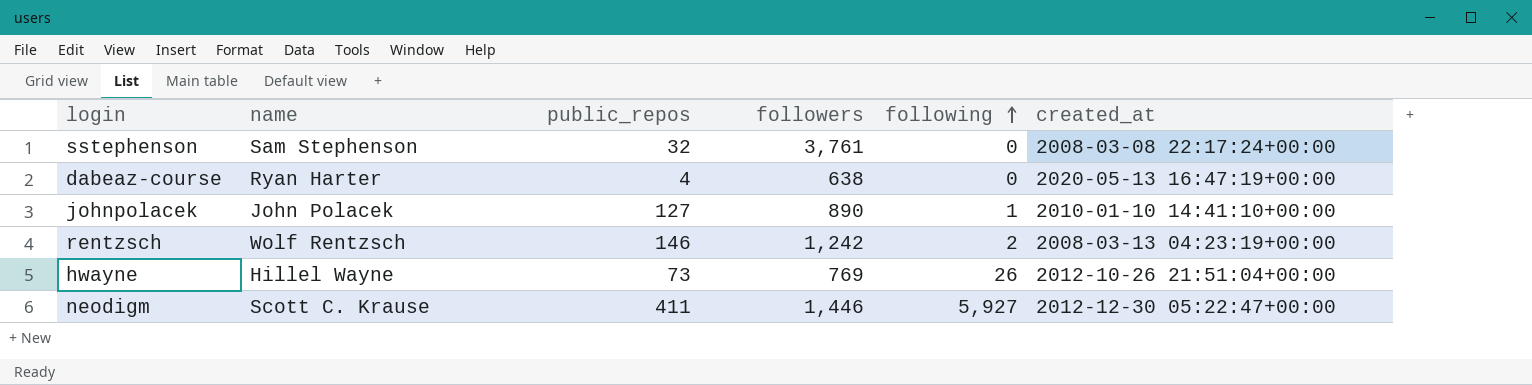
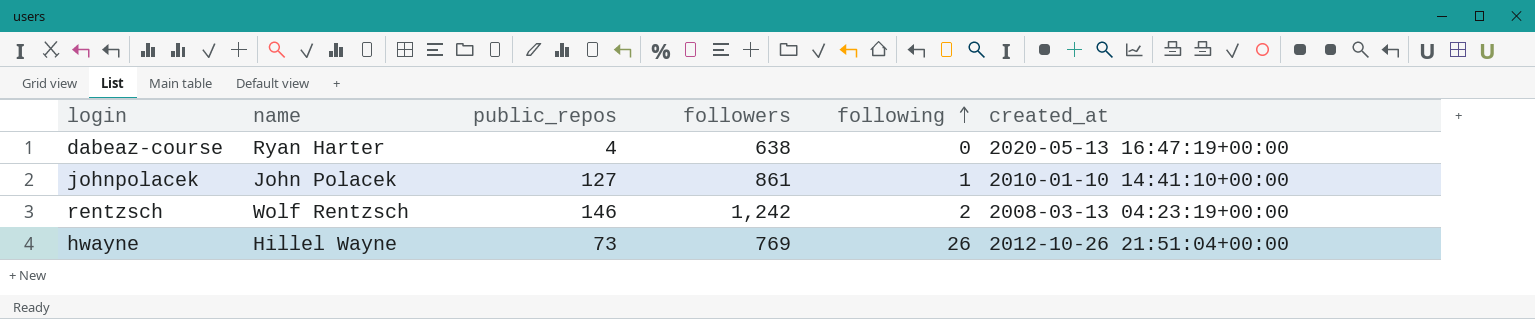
row sstephenson: Sam Stephenson | 32 | 3,761 | 0 | 2008-03-08 22:17:24+00:00 -> none
row neodigm: Scott C. Krause | 411 | 1,446 | 5,927 | 2012-12-30 05:22:47+00:00 -> none
johnpolacek | followers: 890 -> 861

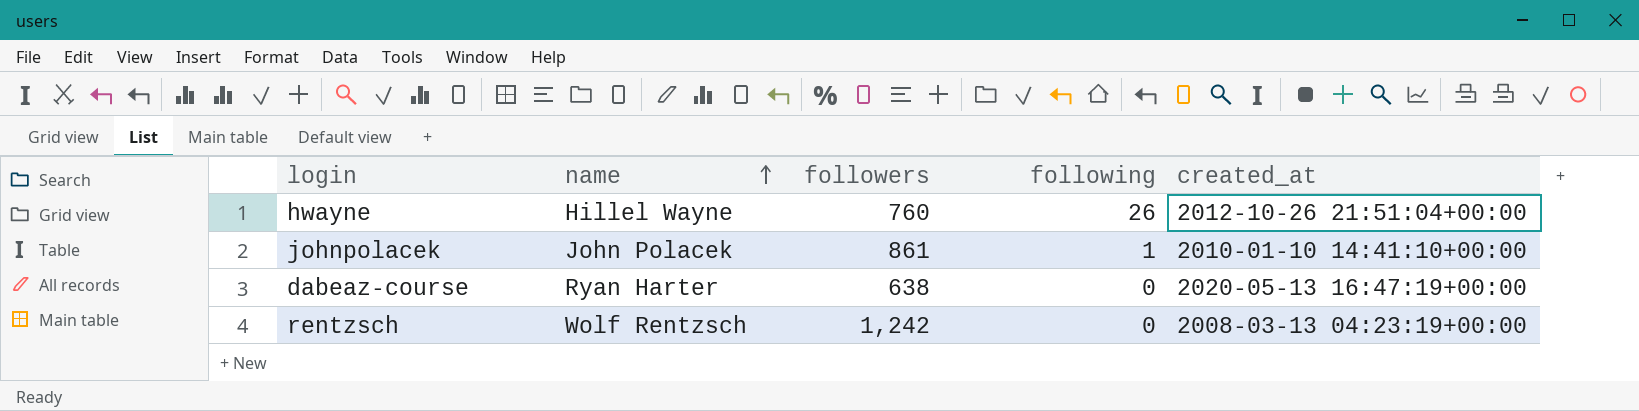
row order: following ascending -> name ascending
column public_repos | position: 3 -> none
hwayne | followers: 769 -> 760
rentzsch | following: 2 -> 0

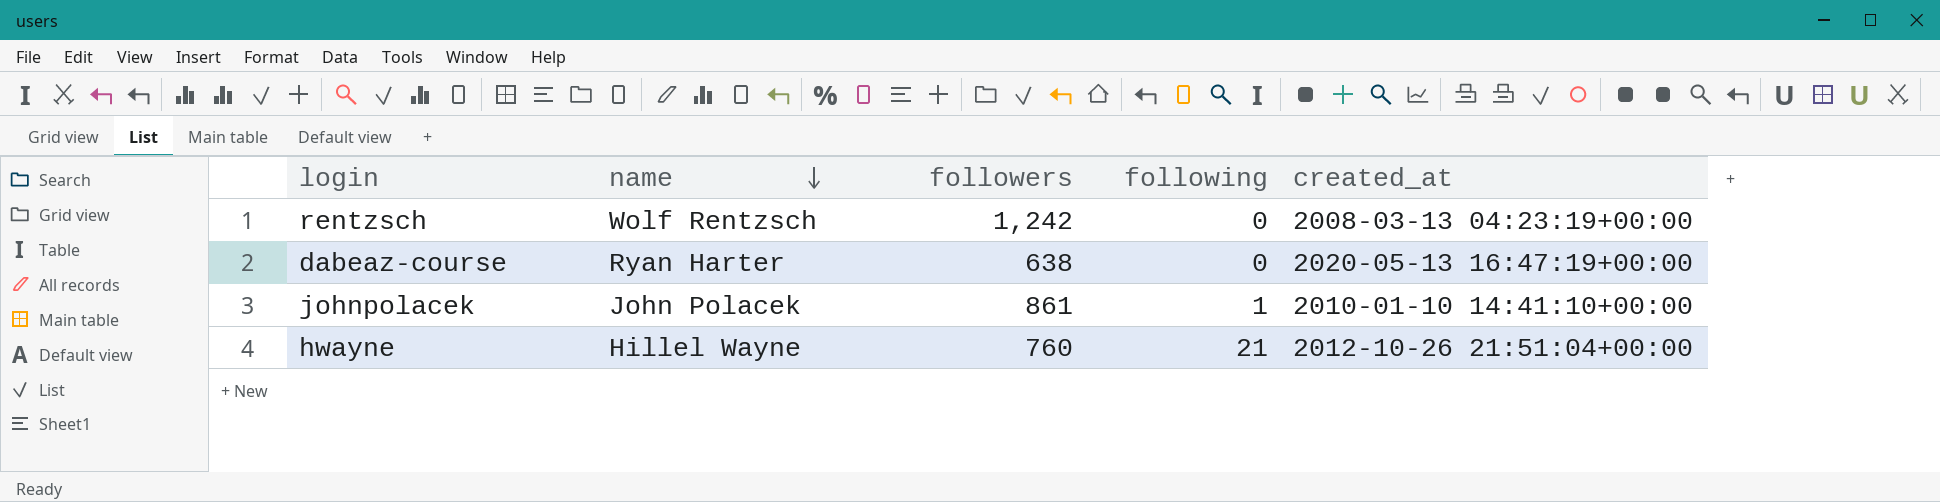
row order: name ascending -> name descending
hwayne | following: 26 -> 21

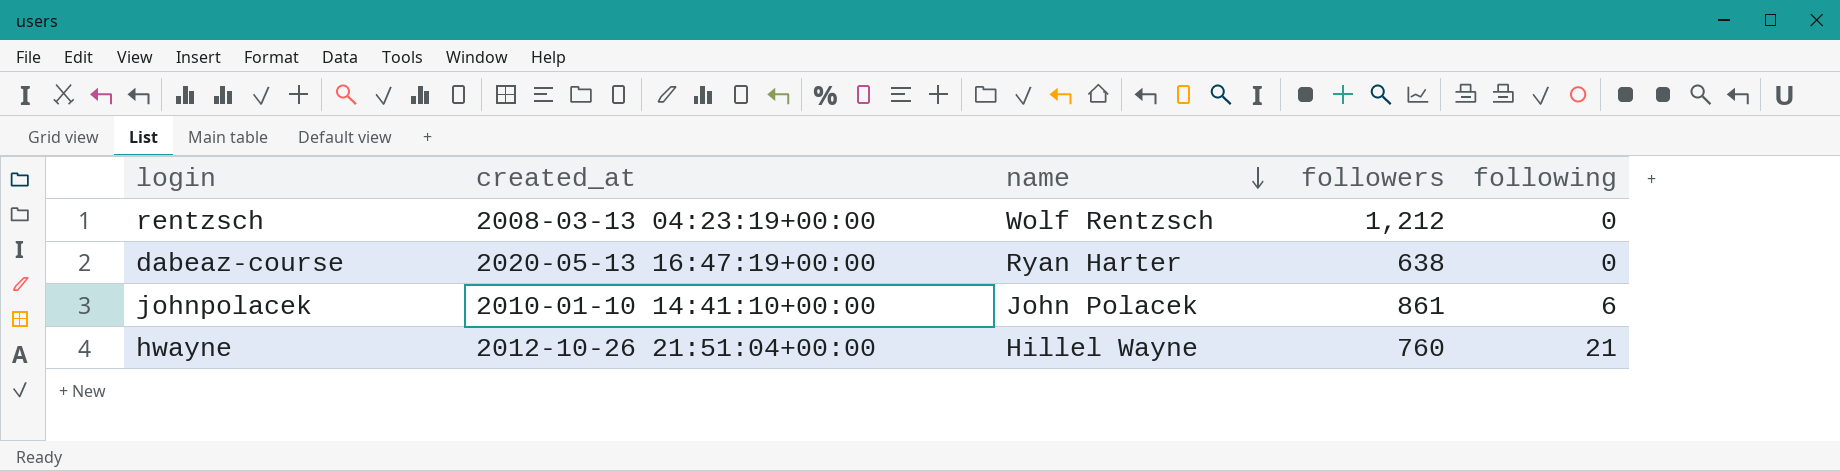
column created_at | position: 5 -> 2
rentzsch | followers: 1,242 -> 1,212
johnpolacek | following: 1 -> 6

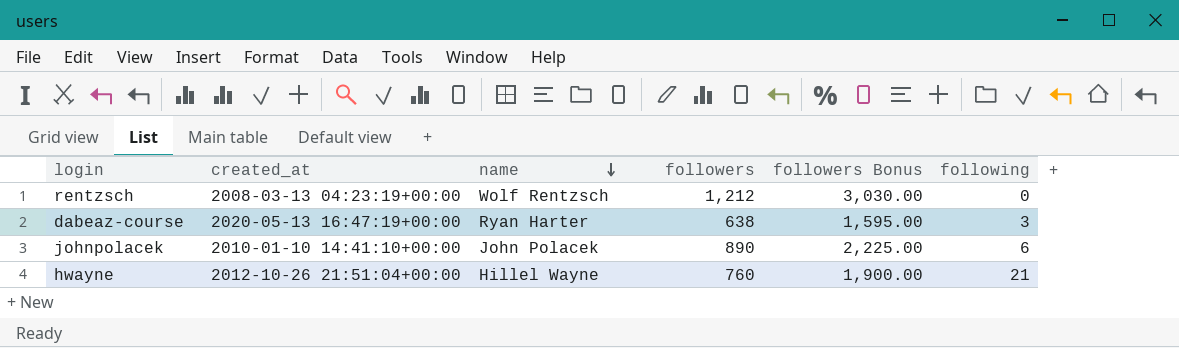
column followers Bonus | formula: none -> [followers] * 2.5
dabeaz-course | following: 0 -> 3
johnpolacek | followers: 861 -> 890

